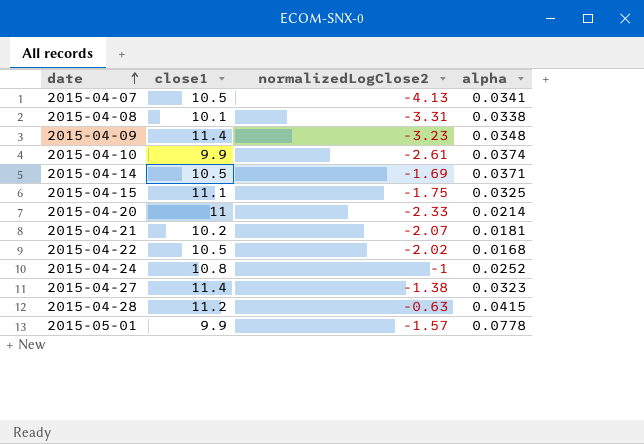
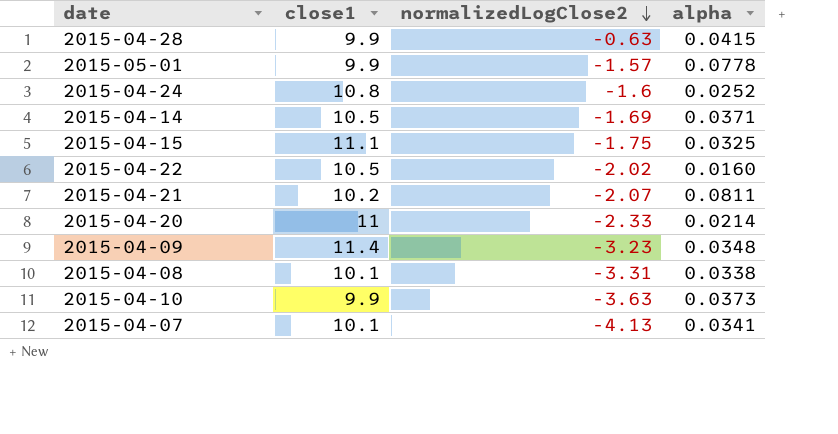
row order: date ascending -> normalizedLogClose2 descending
row 2015-04-27: 11.4 | -1.38 | 0.0323 -> none
2015-04-28 | close1: 11.2 -> 9.9
2015-04-24 | normalizedLogClose2: -1 -> -1.6
2015-04-22 | alpha: 0.0168 -> 0.0160
2015-04-21 | alpha: 0.0181 -> 0.0811
2015-04-10 | normalizedLogClose2: -2.61 -> -3.63
2015-04-10 | alpha: 0.0374 -> 0.0373
2015-04-07 | close1: 10.5 -> 10.1

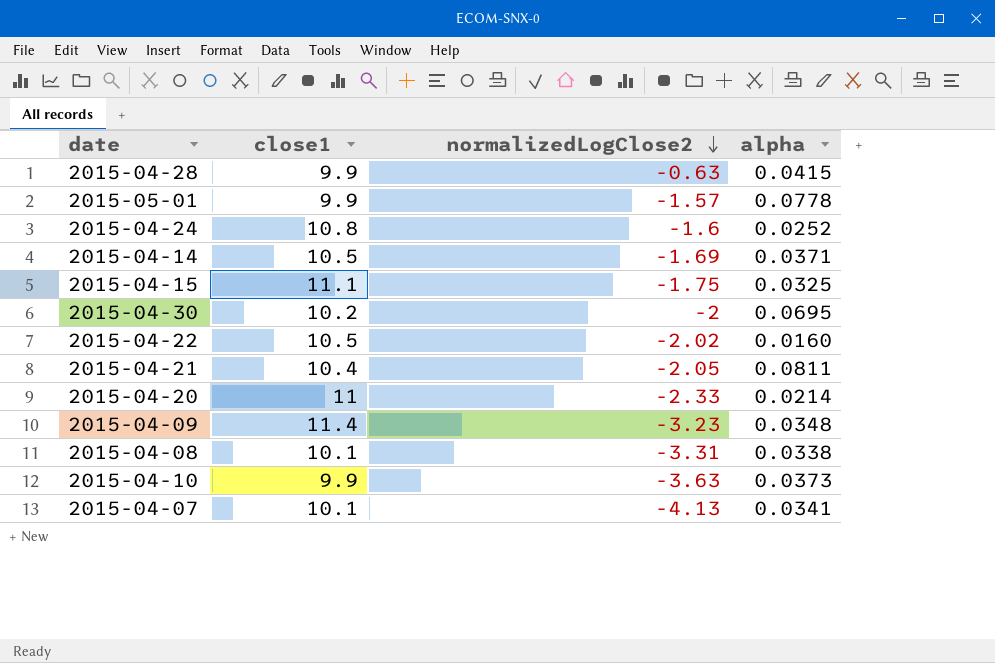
row 2015-04-30: none -> 10.2 | -2 | 0.0695
2015-04-21 | close1: 10.2 -> 10.4
2015-04-21 | normalizedLogClose2: -2.07 -> -2.05

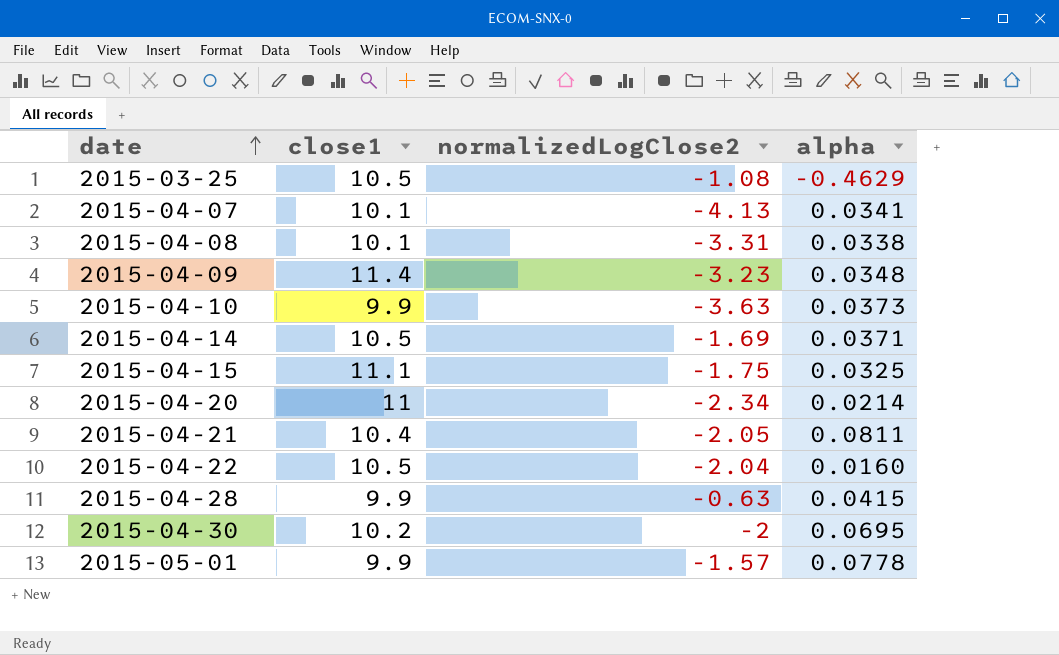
row order: normalizedLogClose2 descending -> date ascending
row 2015-04-24: 10.8 | -1.6 | 0.0252 -> none
row 2015-03-25: none -> 10.5 | -1.08 | -0.4629
2015-04-20 | normalizedLogClose2: -2.33 -> -2.34
2015-04-22 | normalizedLogClose2: -2.02 -> -2.04

